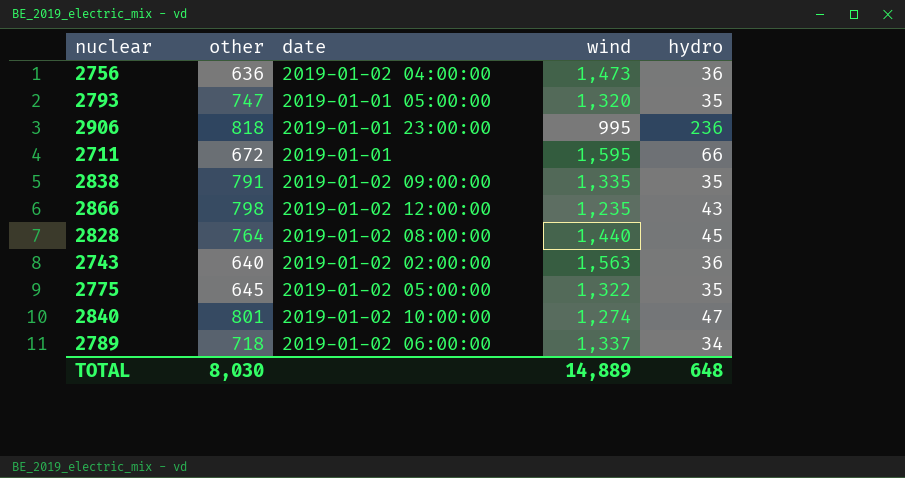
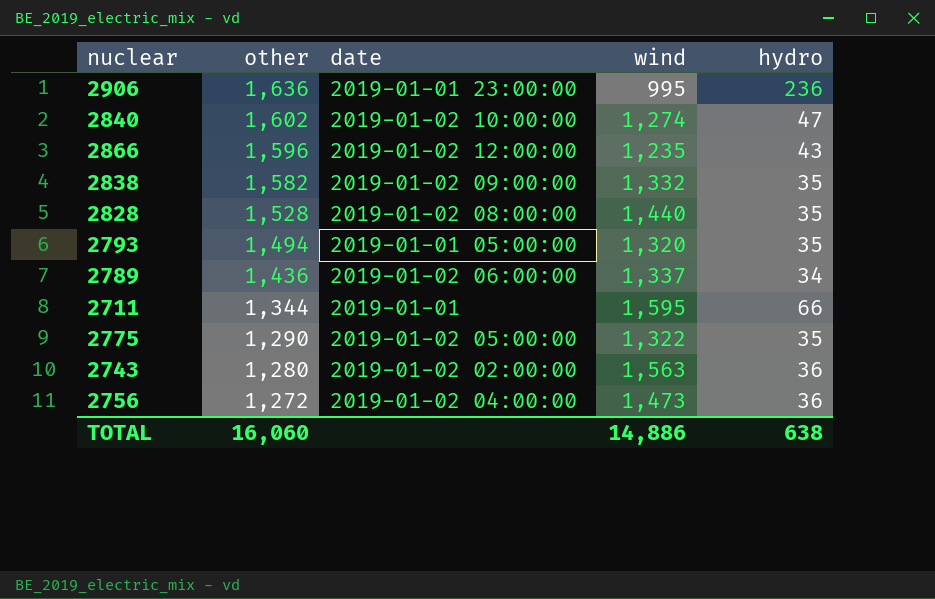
row order: none -> other descending
2906 | other: 818 -> 1,636
2840 | other: 801 -> 1,602
2866 | other: 798 -> 1,596
2838 | other: 791 -> 1,582
2838 | wind: 1,335 -> 1,332
2828 | other: 764 -> 1,528
2828 | hydro: 45 -> 35
2793 | other: 747 -> 1,494
2789 | other: 718 -> 1,436
2711 | other: 672 -> 1,344
2775 | other: 645 -> 1,290
2743 | other: 640 -> 1,280
2756 | other: 636 -> 1,272
TOTAL | other: 8,030 -> 16,060
TOTAL | wind: 14,889 -> 14,886
TOTAL | hydro: 648 -> 638

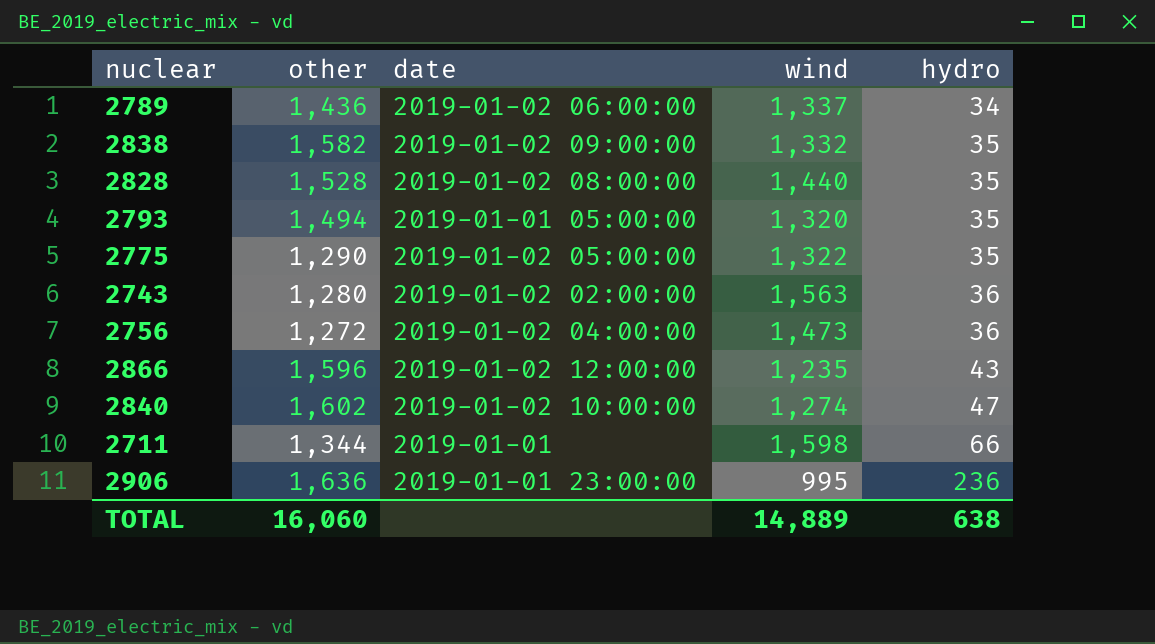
row order: other descending -> hydro ascending
2711 | wind: 1,595 -> 1,598
TOTAL | wind: 14,886 -> 14,889

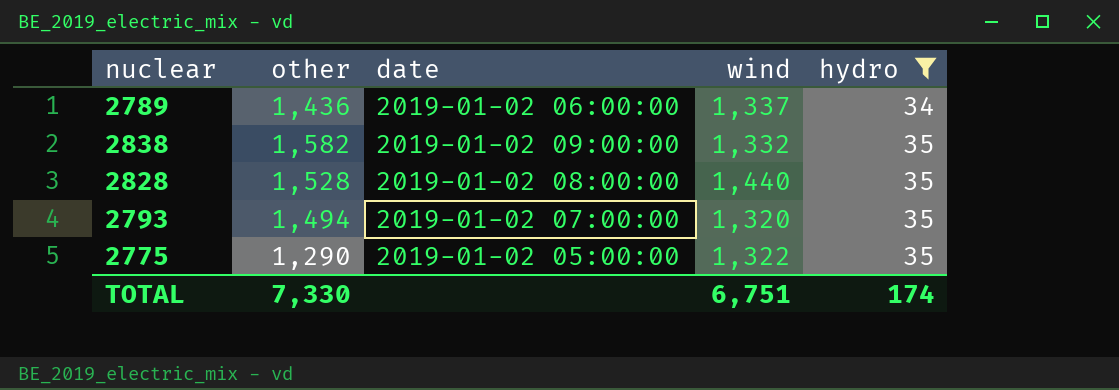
filter: none -> hydro <= 35
2793 | date: 2019-01-01 05:00:00 -> 2019-01-02 07:00:00
TOTAL | other: 16,060 -> 7,330
TOTAL | wind: 14,889 -> 6,751
TOTAL | hydro: 638 -> 174

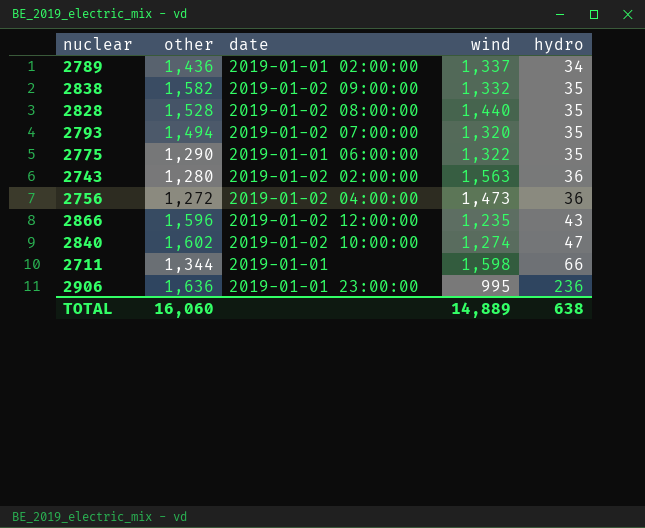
filter: hydro <= 35 -> none
2789 | date: 2019-01-02 06:00:00 -> 2019-01-01 02:00:00
2775 | date: 2019-01-02 05:00:00 -> 2019-01-01 06:00:00
TOTAL | other: 7,330 -> 16,060
TOTAL | wind: 6,751 -> 14,889
TOTAL | hydro: 174 -> 638

